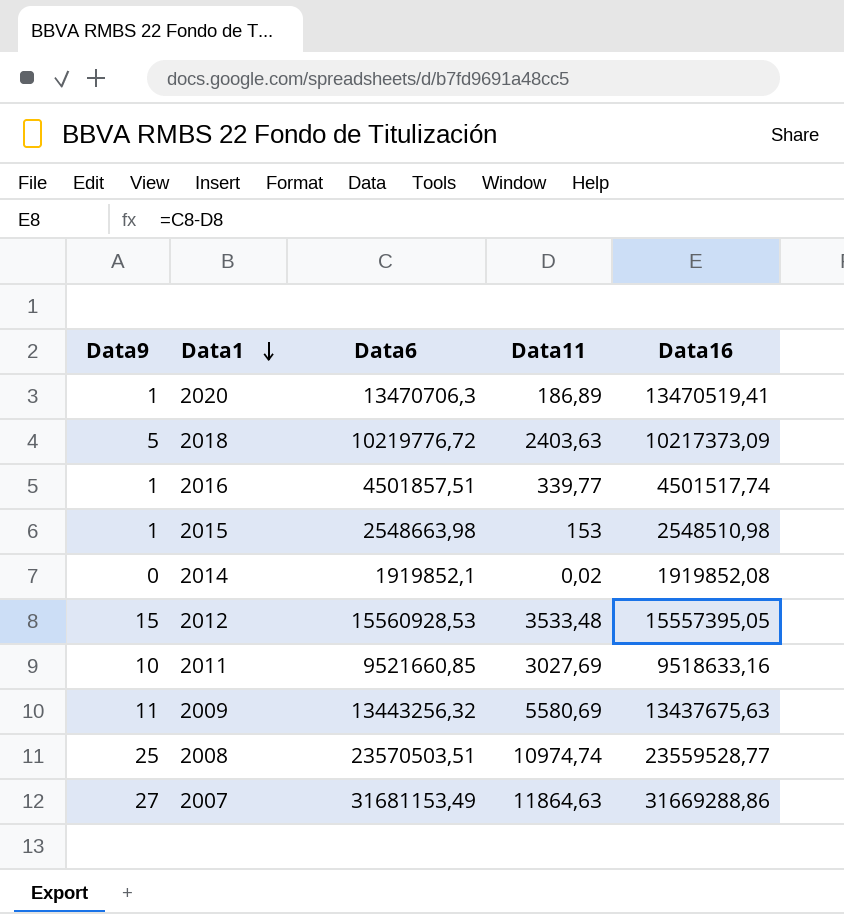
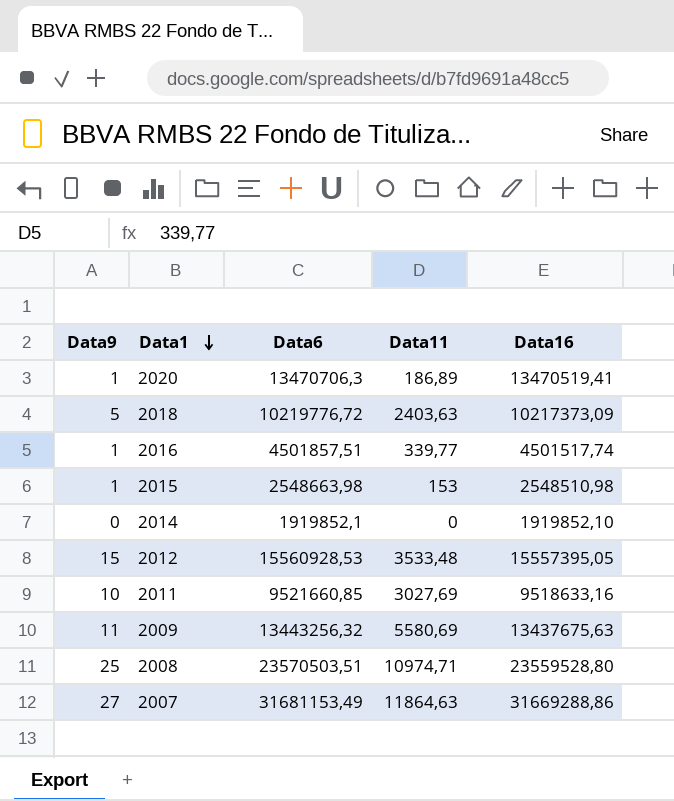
2014 | Data11: 0,02 -> 0
2014 | Data16: 1919852,08 -> 1919852,10
2008 | Data11: 10974,74 -> 10974,71
2008 | Data16: 23559528,77 -> 23559528,80

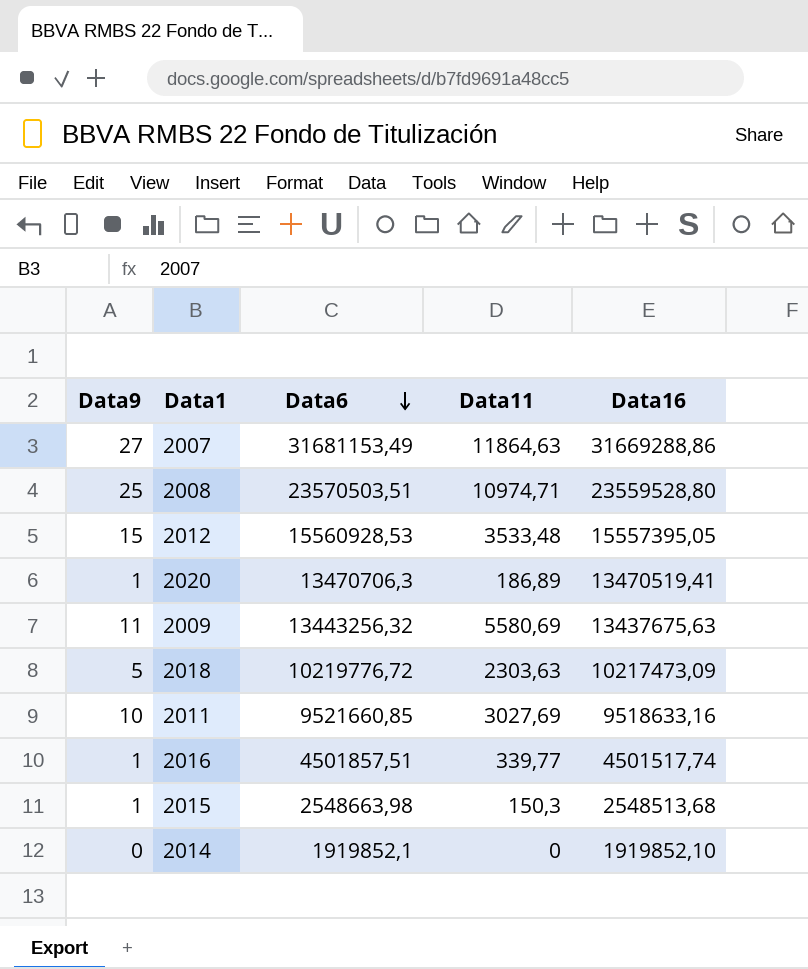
row order: Data1 descending -> Data6 descending
2018 | Data11: 2403,63 -> 2303,63
2018 | Data16: 10217373,09 -> 10217473,09
2015 | Data11: 153 -> 150,3
2015 | Data16: 2548510,98 -> 2548513,68

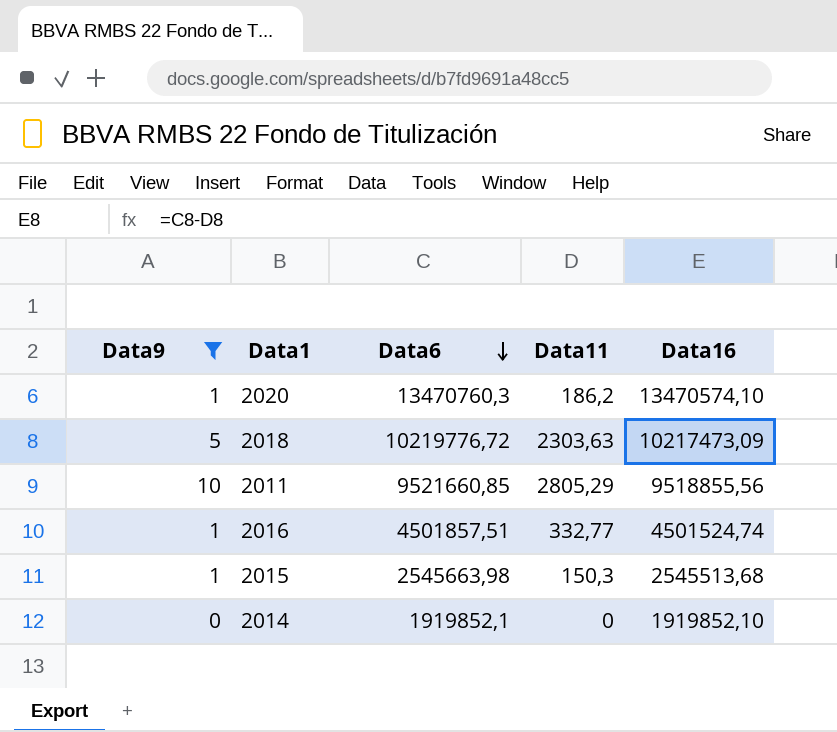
filter: none -> Data9 <= 10
2020 | Data6: 13470706,3 -> 13470760,3
2020 | Data11: 186,89 -> 186,2
2020 | Data16: 13470519,41 -> 13470574,10
2011 | Data11: 3027,69 -> 2805,29
2011 | Data16: 9518633,16 -> 9518855,56
2016 | Data11: 339,77 -> 332,77
2016 | Data16: 4501517,74 -> 4501524,74
2015 | Data6: 2548663,98 -> 2545663,98
2015 | Data16: 2548513,68 -> 2545513,68

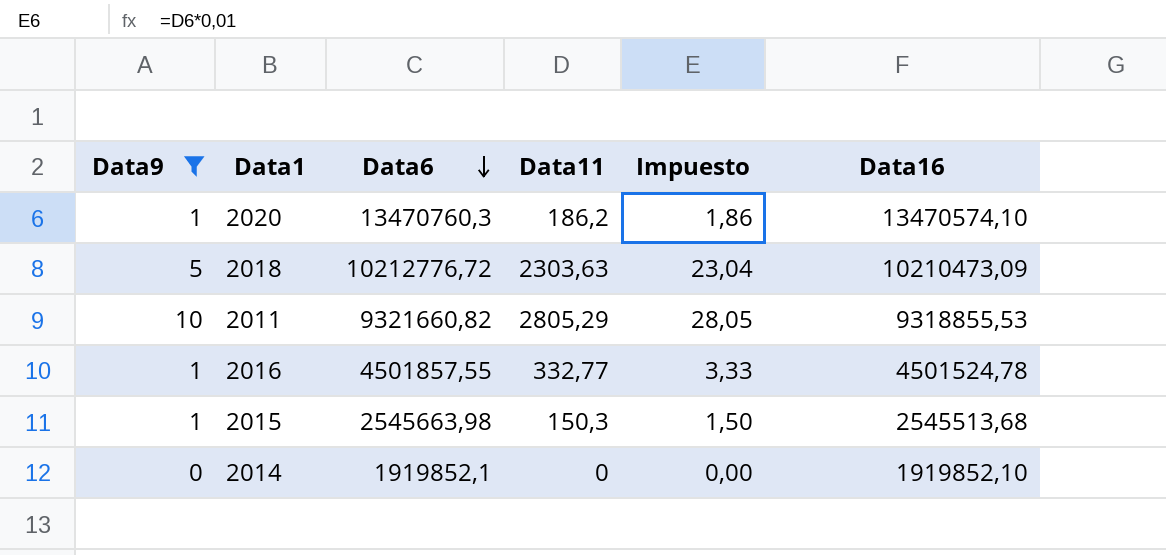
column Impuesto | formula: none -> [Data11] * 0,01
2018 | Data6: 10219776,72 -> 10212776,72
2018 | Data16: 10217473,09 -> 10210473,09
2011 | Data6: 9521660,85 -> 9321660,82
2011 | Data16: 9518855,56 -> 9318855,53
2016 | Data6: 4501857,51 -> 4501857,55
2016 | Data16: 4501524,74 -> 4501524,78

